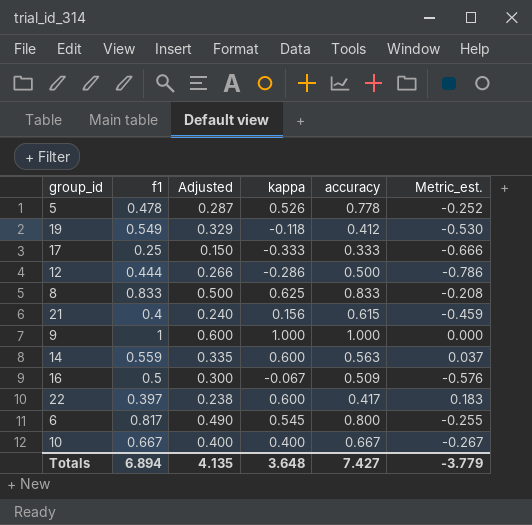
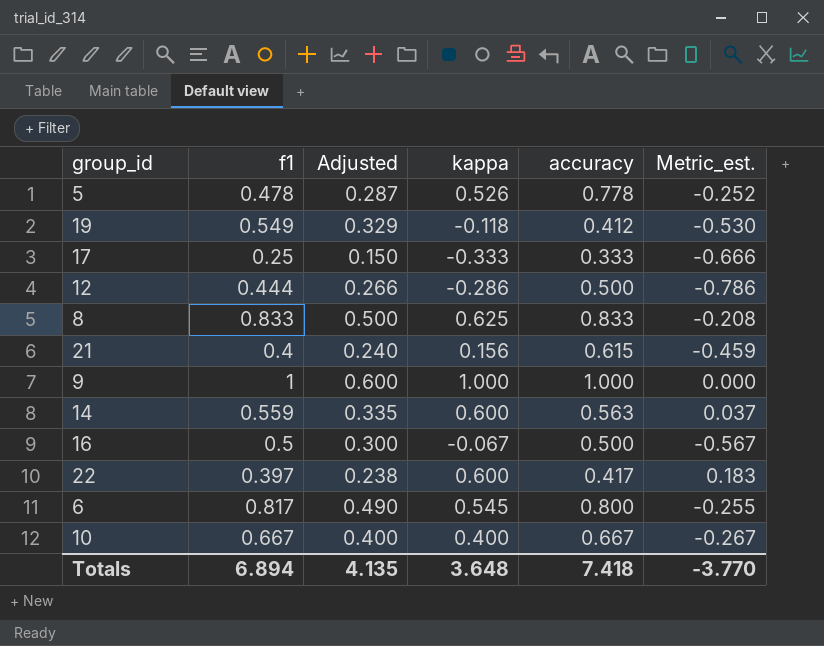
16 | accuracy: 0.509 -> 0.500
16 | Metric_est.: -0.576 -> -0.567
Totals | accuracy: 7.427 -> 7.418
Totals | Metric_est.: -3.779 -> -3.770

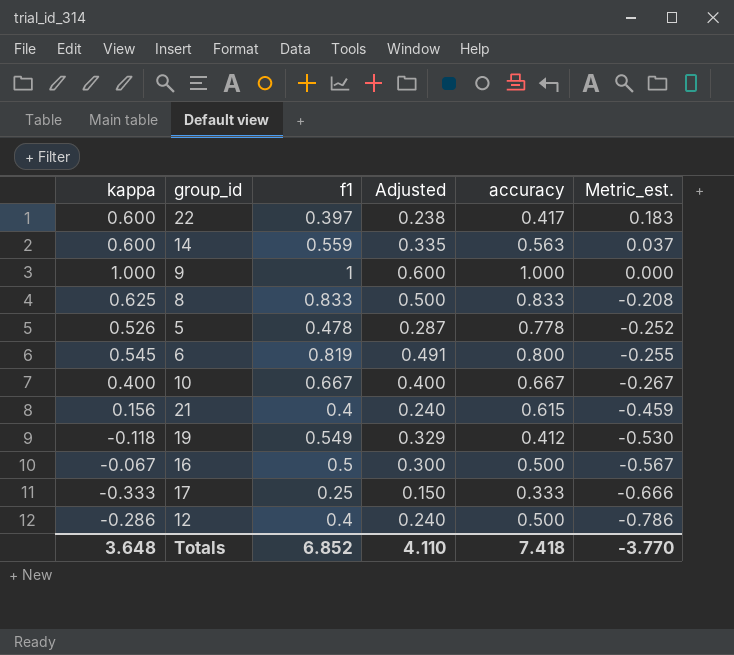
row order: none -> Metric_est. descending
column kappa | position: 4 -> 1
6 | f1: 0.817 -> 0.819
6 | Adjusted: 0.490 -> 0.491
12 | f1: 0.444 -> 0.4
12 | Adjusted: 0.266 -> 0.240
Totals | f1: 6.894 -> 6.852
Totals | Adjusted: 4.135 -> 4.110

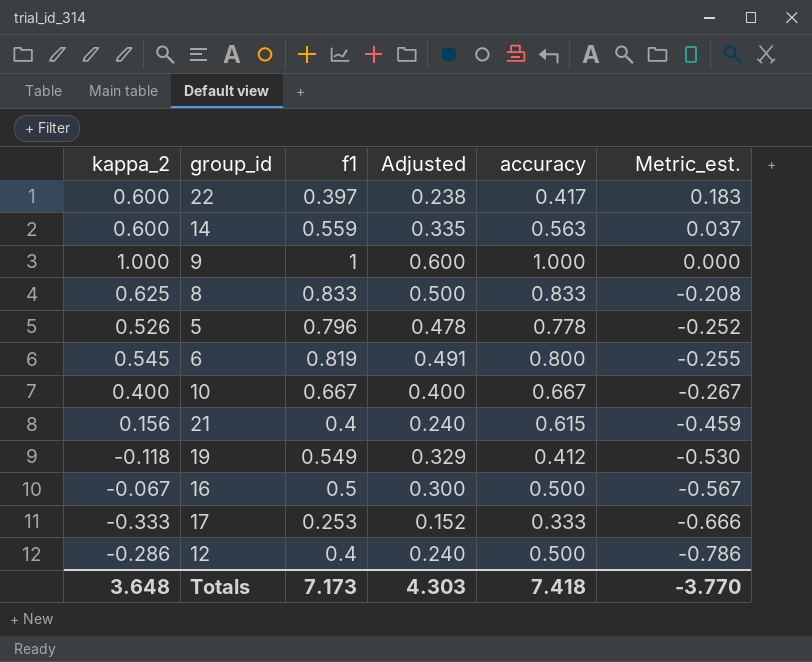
column name: kappa -> kappa_2
5 | f1: 0.478 -> 0.796
5 | Adjusted: 0.287 -> 0.478
17 | f1: 0.25 -> 0.253
17 | Adjusted: 0.150 -> 0.152
Totals | f1: 6.852 -> 7.173
Totals | Adjusted: 4.110 -> 4.303

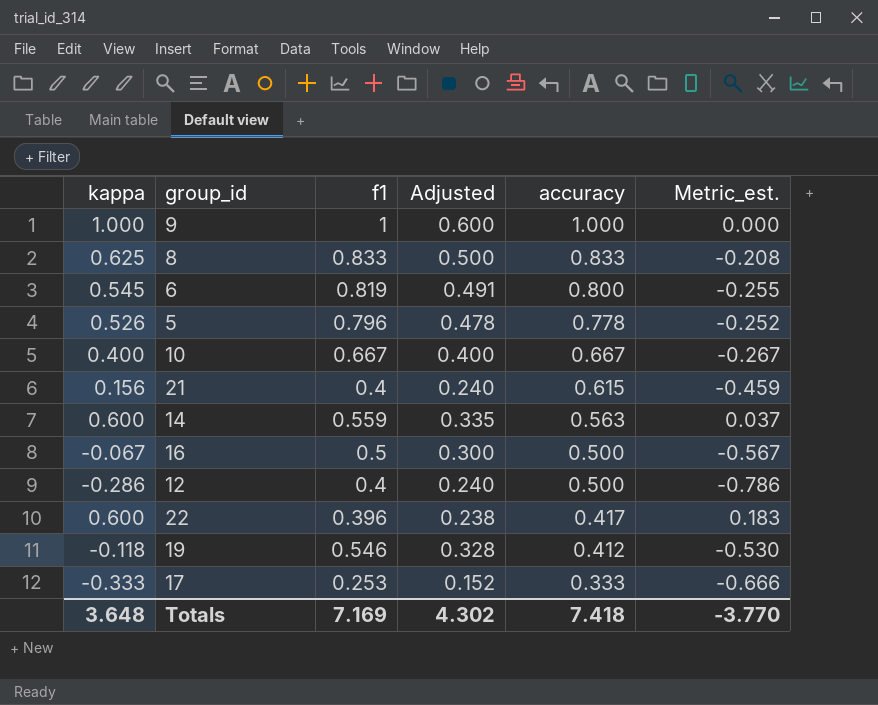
row order: Metric_est. descending -> accuracy descending
column name: kappa_2 -> kappa
22 | f1: 0.397 -> 0.396
19 | f1: 0.549 -> 0.546
19 | Adjusted: 0.329 -> 0.328
Totals | f1: 7.173 -> 7.169
Totals | Adjusted: 4.303 -> 4.302

